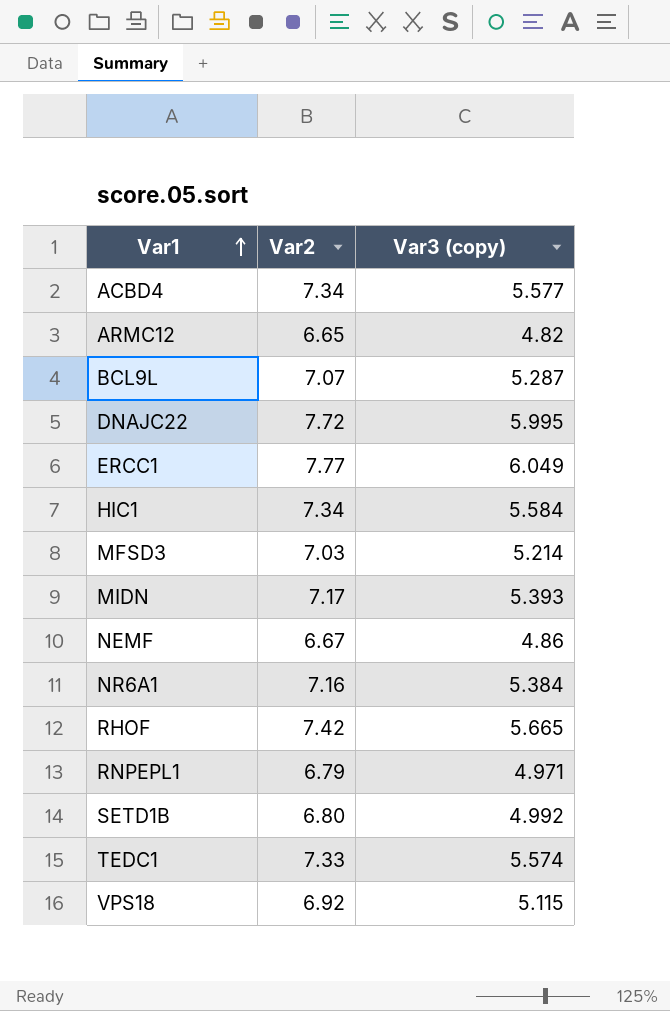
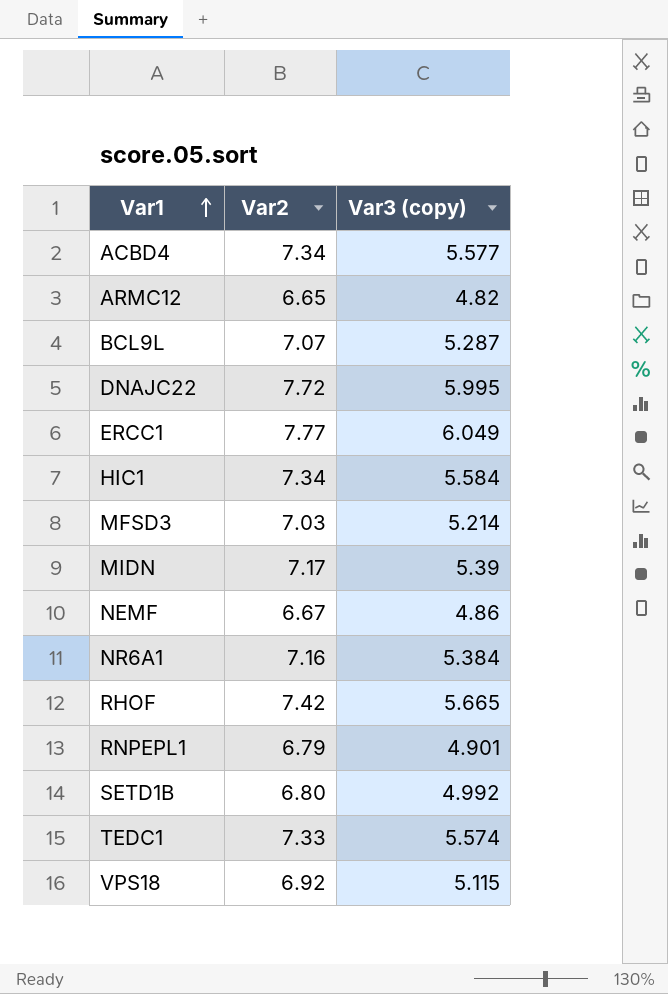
MIDN | Var3 (copy): 5.393 -> 5.39
RNPEPL1 | Var3 (copy): 4.971 -> 4.901

